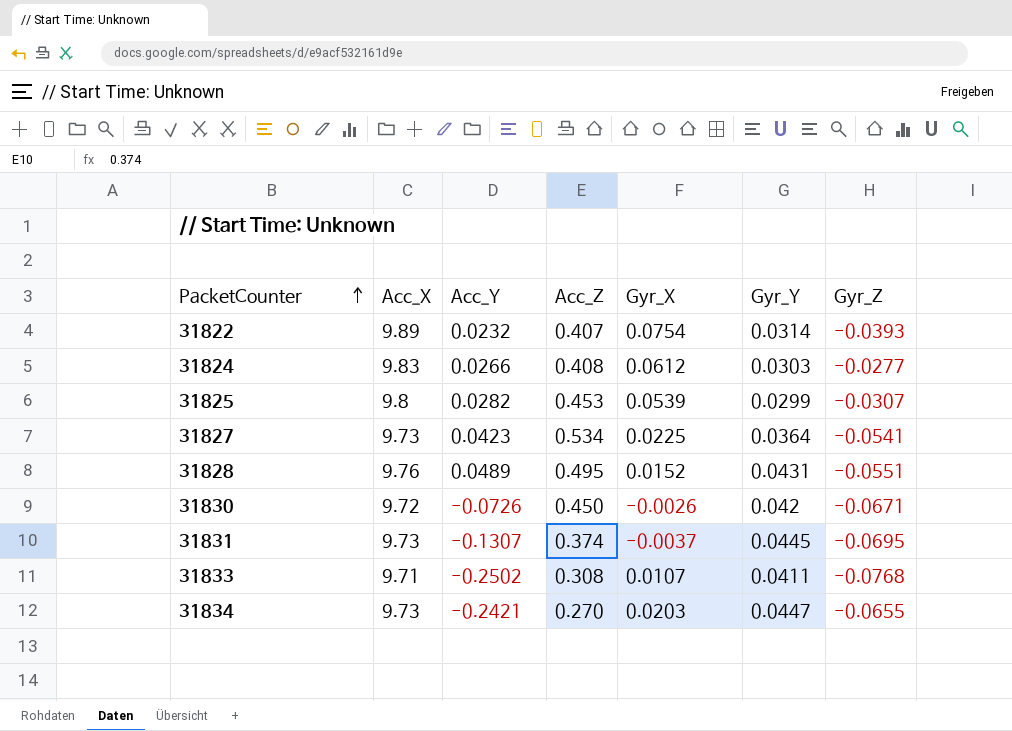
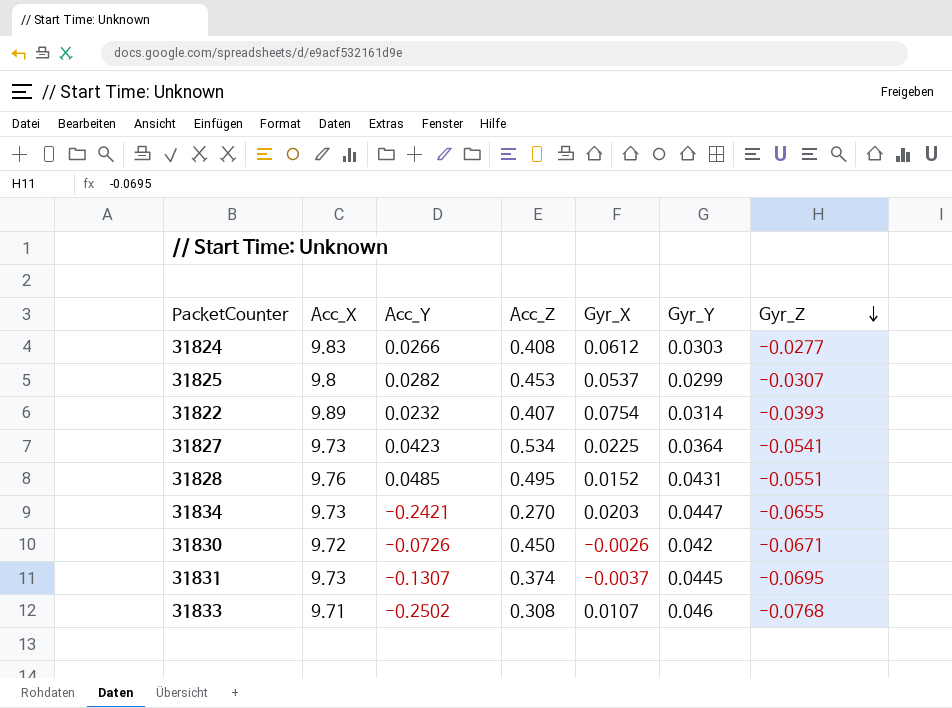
row order: PacketCounter ascending -> Gyr_Z descending
31825 | Gyr_X: 0.0539 -> 0.0537
31828 | Acc_Y: 0.0489 -> 0.0485
31833 | Gyr_Y: 0.0411 -> 0.046

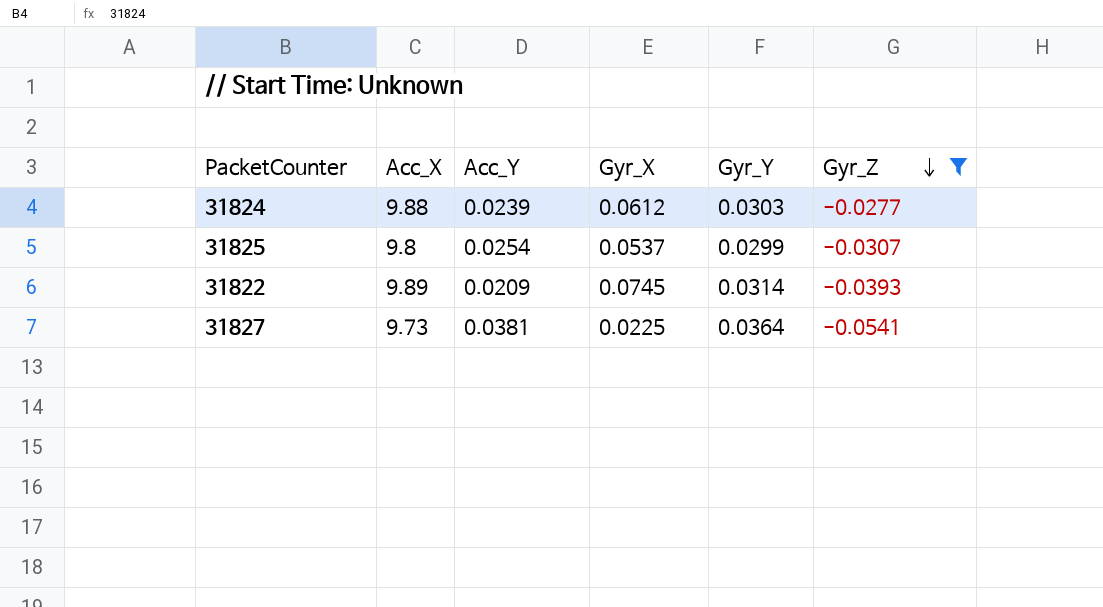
filter: none -> Gyr_Z >= -0.0541
column Acc_Z | position: 4 -> none
31824 | Acc_X: 9.83 -> 9.88
31824 | Acc_Y: 0.0266 -> 0.0239
31825 | Acc_Y: 0.0282 -> 0.0254
31822 | Acc_Y: 0.0232 -> 0.0209
31822 | Gyr_X: 0.0754 -> 0.0745
31827 | Acc_Y: 0.0423 -> 0.0381

